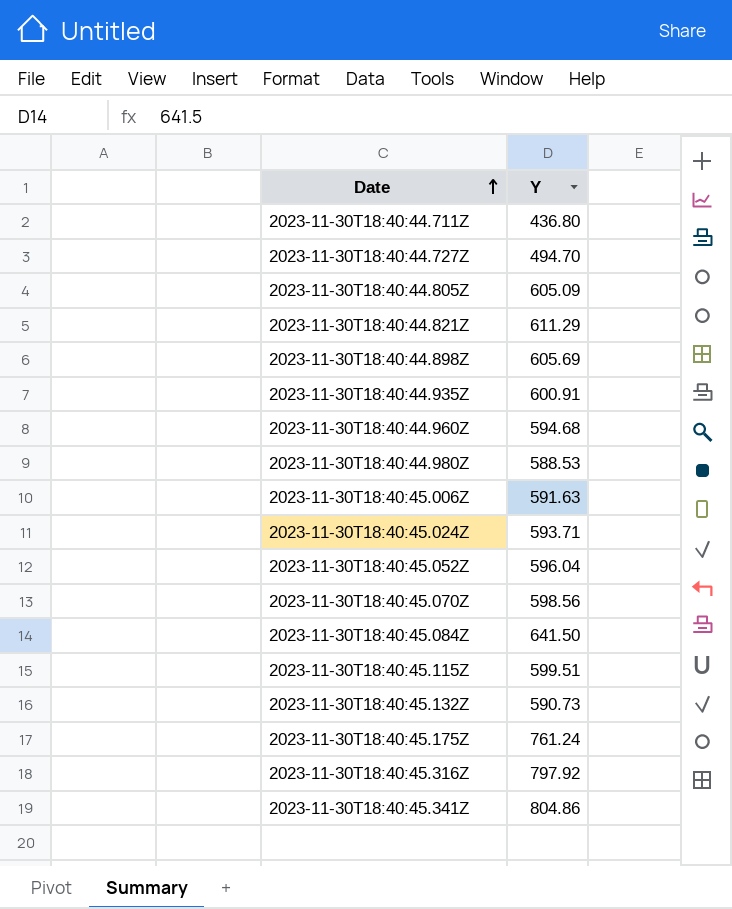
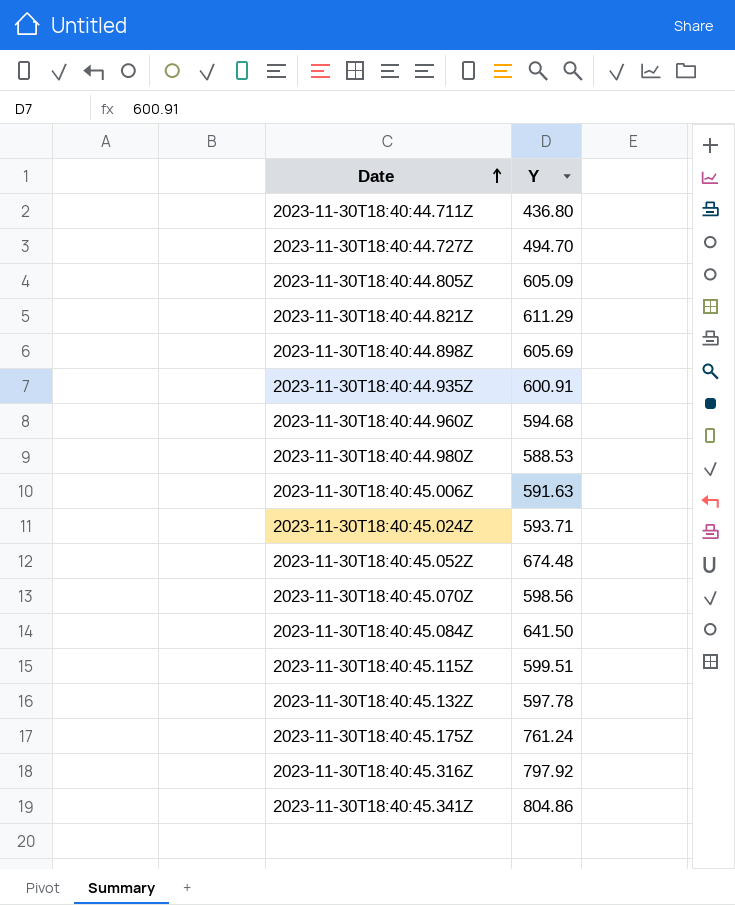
2023-11-30T18:40:45.052Z | Y: 596.04 -> 674.48
2023-11-30T18:40:45.132Z | Y: 590.73 -> 597.78

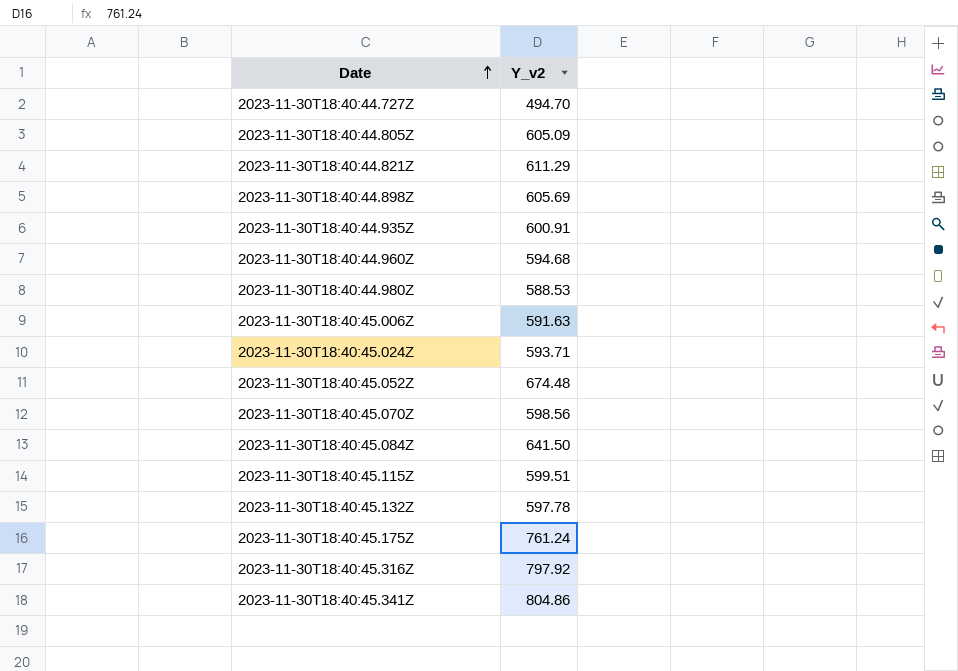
column name: Y -> Y_v2
row 2023-11-30T18:40:44.711Z: 436.80 -> none

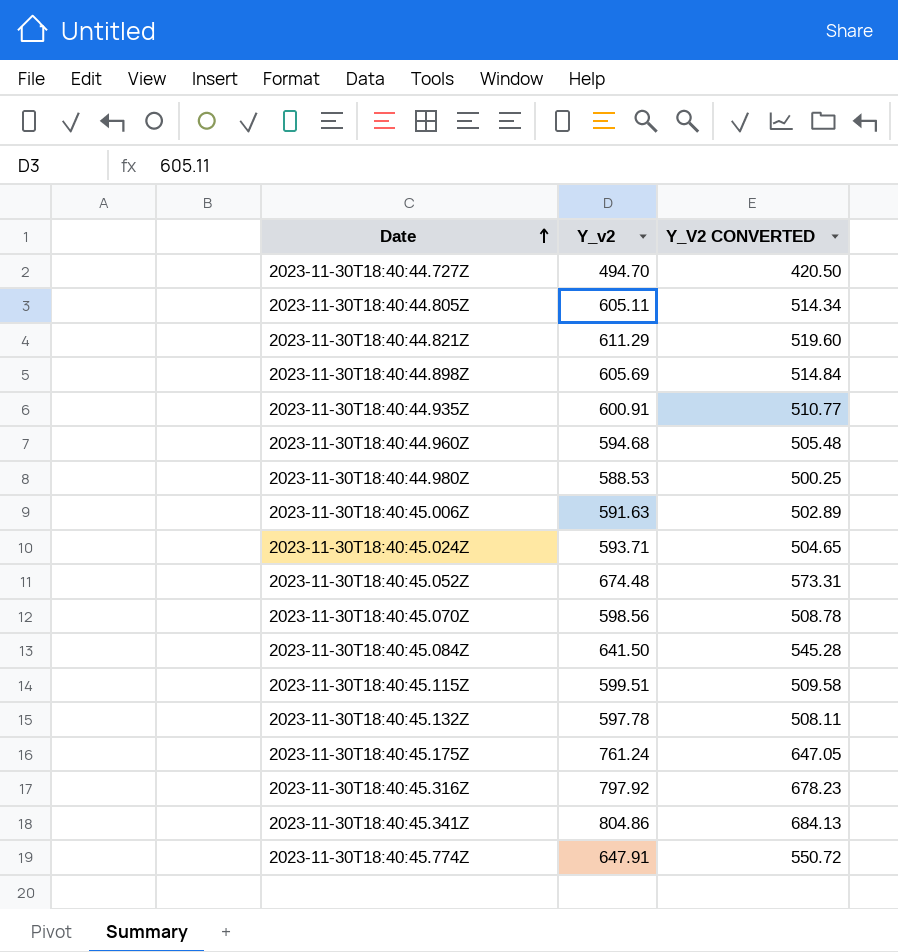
column Y_V2 CONVERTED | formula: none -> [Y_v2] * 0.85
2023-11-30T18:40:44.805Z | Y_v2: 605.09 -> 605.11
row 2023-11-30T18:40:45.774Z: none -> 647.91 | 550.72

